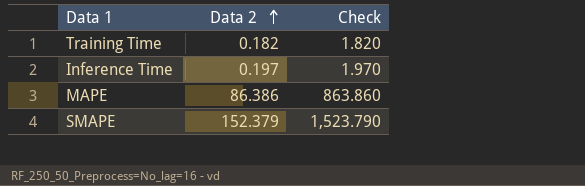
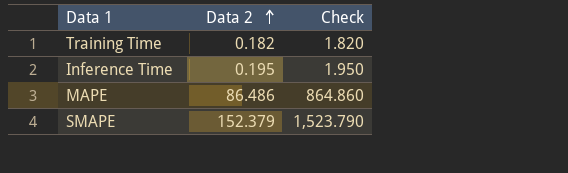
Inference Time | Data 2: 0.197 -> 0.195
Inference Time | Check: 1.970 -> 1.950
MAPE | Data 2: 86.386 -> 86.486
MAPE | Check: 863.860 -> 864.860

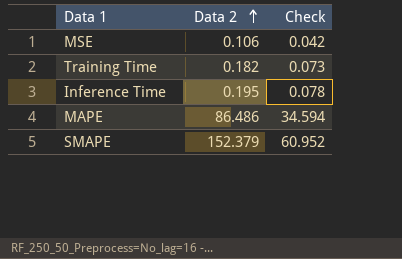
column Check | formula: [Data 2] * 10 -> [Data 2] * 0.4
row MSE: none -> 0.106 | 0.042

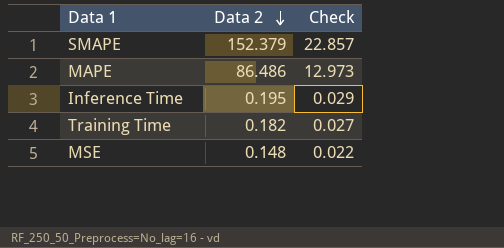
row order: Data 2 ascending -> Data 2 descending
column Check | formula: [Data 2] * 0.4 -> [Data 2] * 0.15
MSE | Data 2: 0.106 -> 0.148

